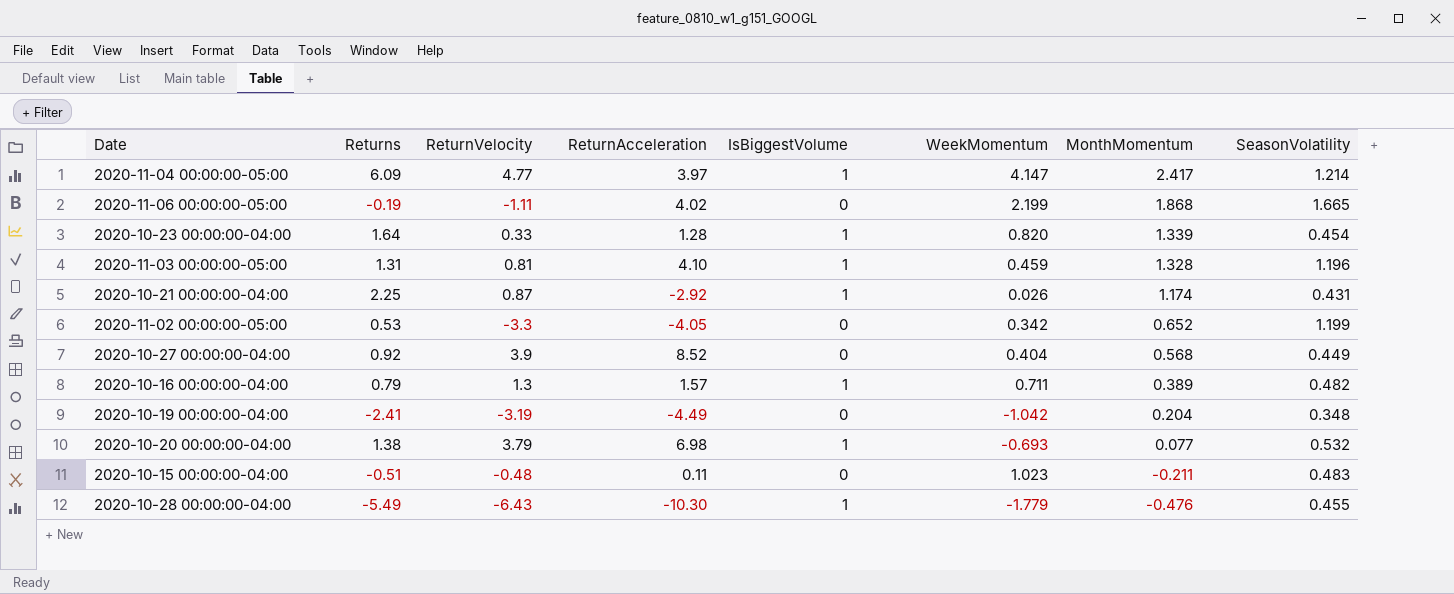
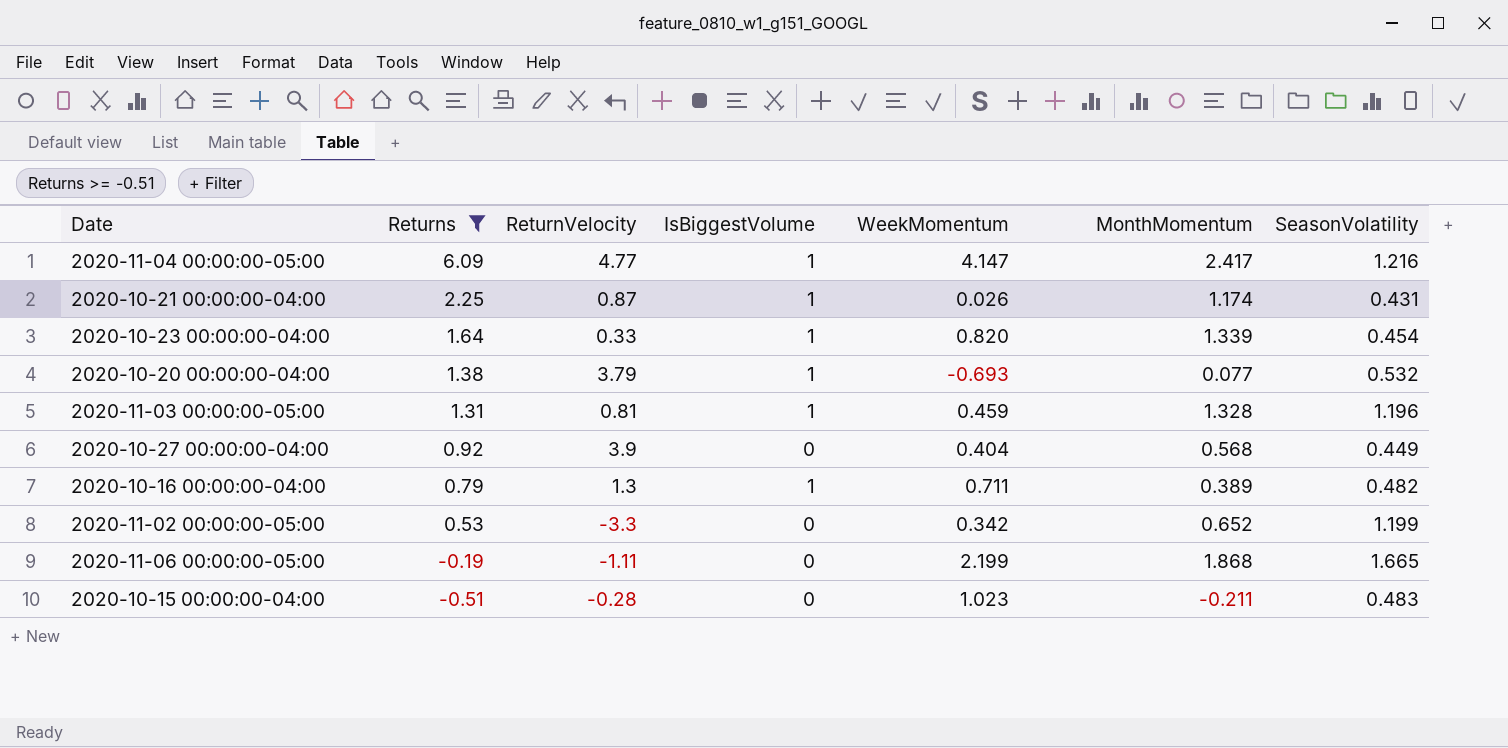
filter: none -> Returns >= -0.51
row order: MonthMomentum descending -> Returns descending
column ReturnAcceleration | position: 4 -> none
2020-11-04 00:00:00-05:00 | SeasonVolatility: 1.214 -> 1.216
2020-10-15 00:00:00-04:00 | ReturnVelocity: -0.48 -> -0.28

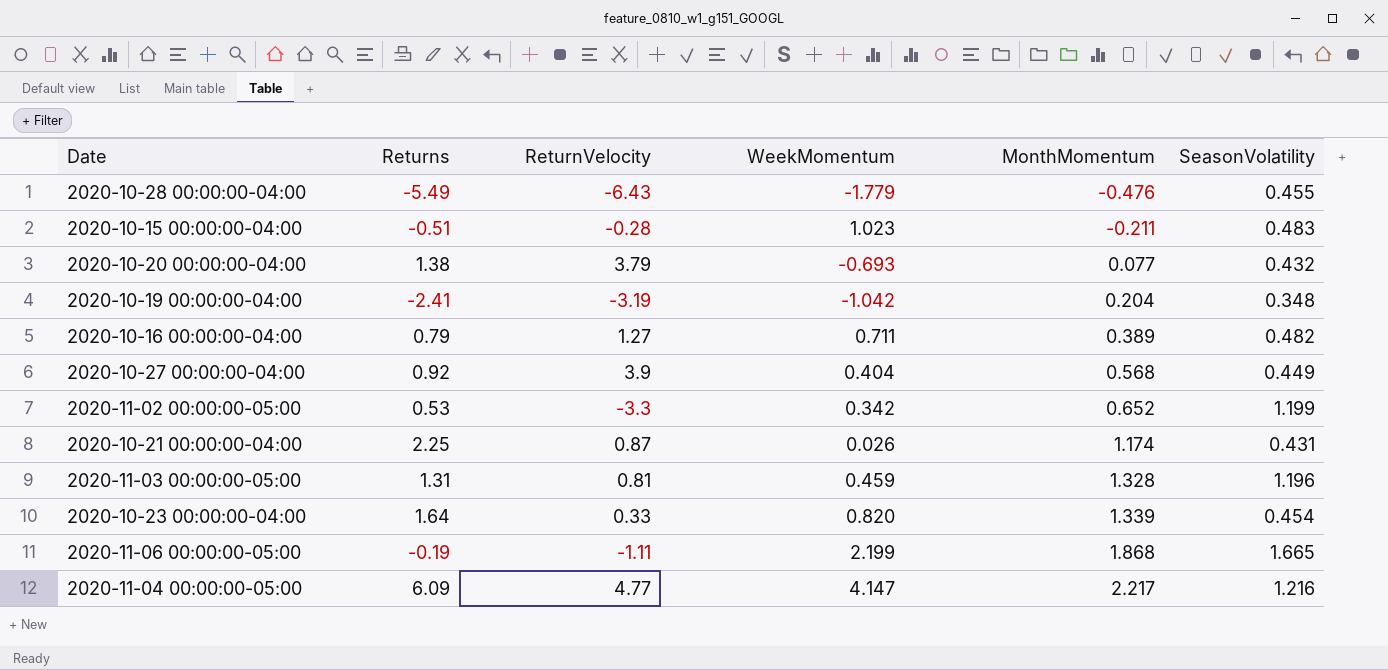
filter: Returns >= -0.51 -> none
row order: Returns descending -> MonthMomentum ascending
column IsBiggestVolume | position: 4 -> none
2020-10-20 00:00:00-04:00 | SeasonVolatility: 0.532 -> 0.432
2020-10-16 00:00:00-04:00 | ReturnVelocity: 1.3 -> 1.27
2020-11-04 00:00:00-05:00 | MonthMomentum: 2.417 -> 2.217

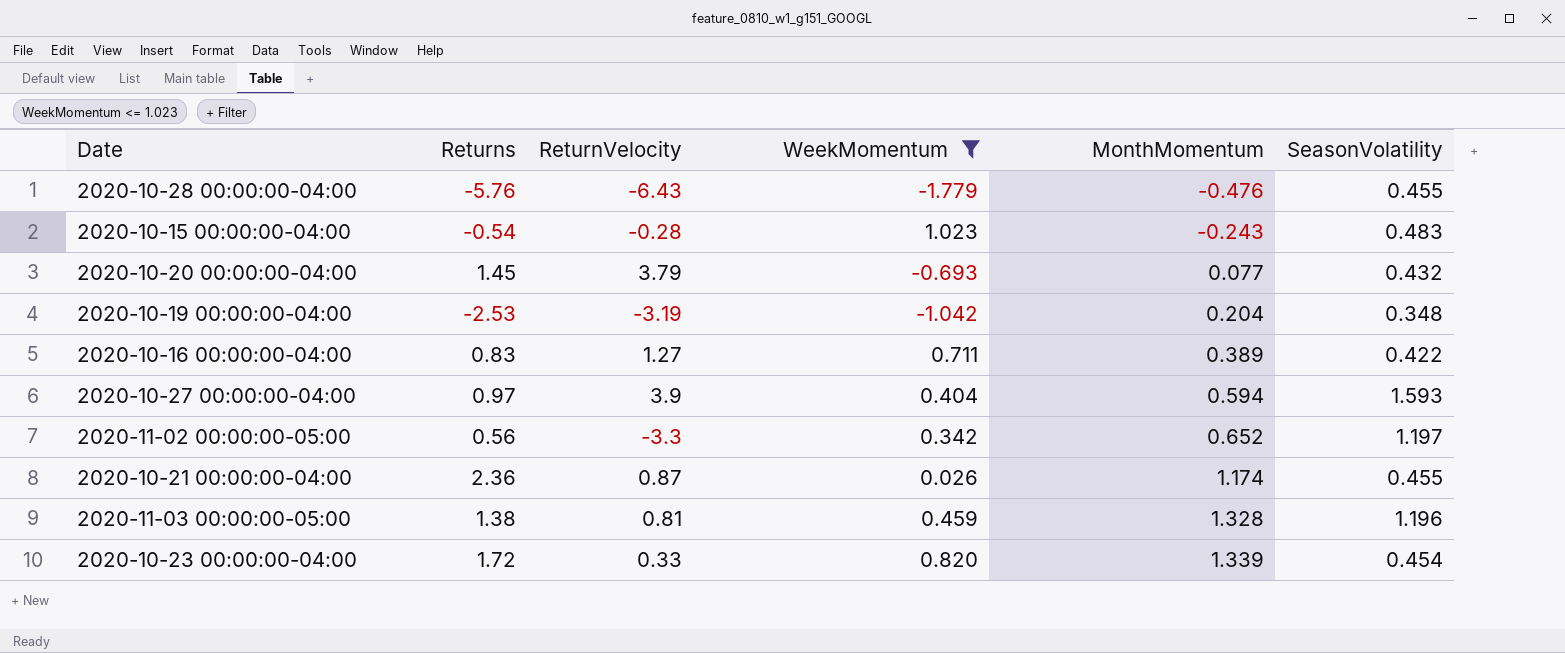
filter: none -> WeekMomentum <= 1.023
2020-10-28 00:00:00-04:00 | Returns: -5.49 -> -5.76
2020-10-15 00:00:00-04:00 | Returns: -0.51 -> -0.54
2020-10-15 00:00:00-04:00 | MonthMomentum: -0.211 -> -0.243
2020-10-20 00:00:00-04:00 | Returns: 1.38 -> 1.45
2020-10-19 00:00:00-04:00 | Returns: -2.41 -> -2.53
2020-10-16 00:00:00-04:00 | Returns: 0.79 -> 0.83
2020-10-16 00:00:00-04:00 | SeasonVolatility: 0.482 -> 0.422
2020-10-27 00:00:00-04:00 | Returns: 0.92 -> 0.97
2020-10-27 00:00:00-04:00 | MonthMomentum: 0.568 -> 0.594
2020-10-27 00:00:00-04:00 | SeasonVolatility: 0.449 -> 1.593
2020-11-02 00:00:00-05:00 | Returns: 0.53 -> 0.56
2020-11-02 00:00:00-05:00 | SeasonVolatility: 1.199 -> 1.197
2020-10-21 00:00:00-04:00 | Returns: 2.25 -> 2.36
2020-10-21 00:00:00-04:00 | SeasonVolatility: 0.431 -> 0.455
2020-11-03 00:00:00-05:00 | Returns: 1.31 -> 1.38
2020-10-23 00:00:00-04:00 | Returns: 1.64 -> 1.72

